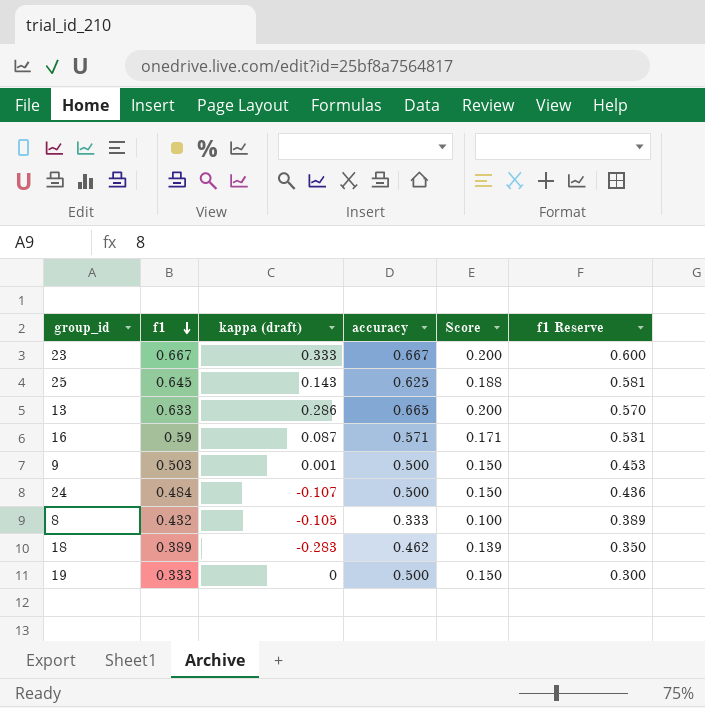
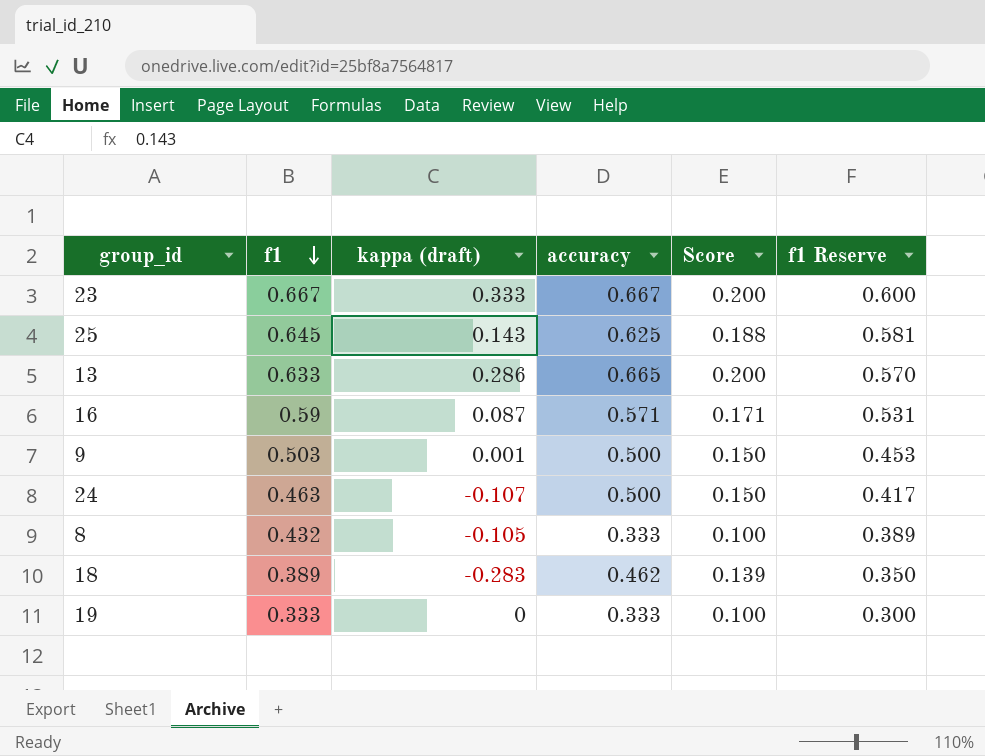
24 | f1: 0.484 -> 0.463
24 | f1 Reserve: 0.436 -> 0.417
19 | accuracy: 0.500 -> 0.333
19 | Score: 0.150 -> 0.100

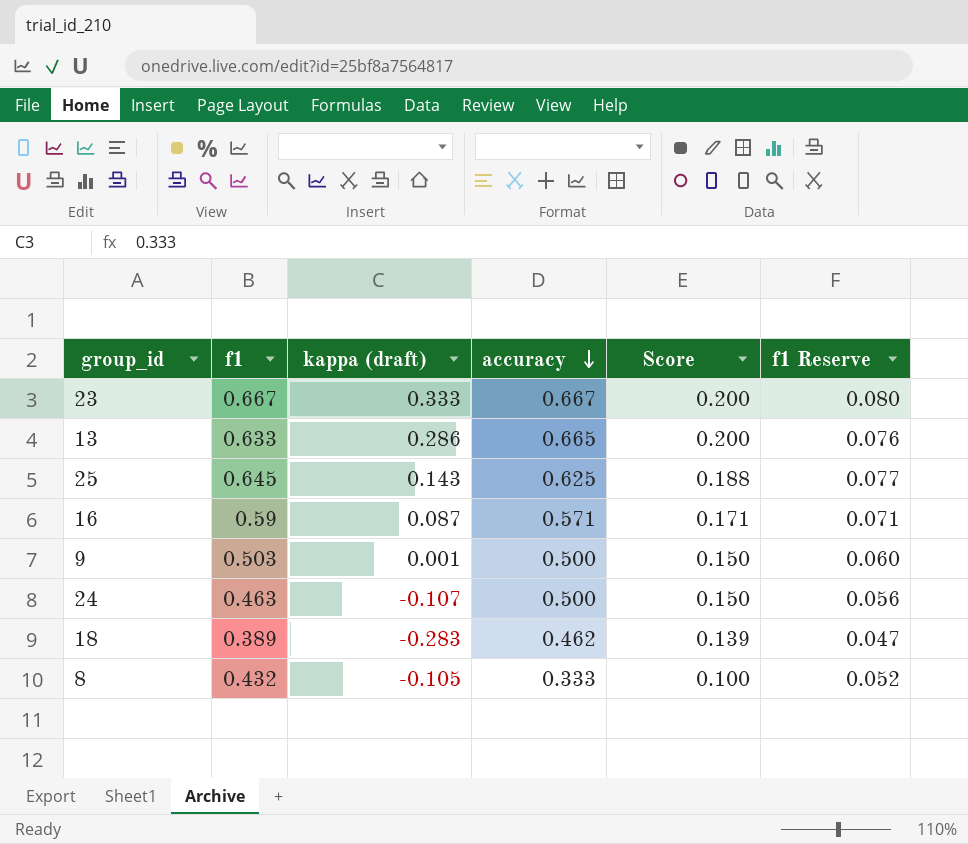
row order: f1 descending -> accuracy descending
column f1 Reserve | formula: [f1] * 0.9 -> [f1] * 0.12
row 19: 0.333 | 0 | 0.333 | 0.100 | 0.300 -> none

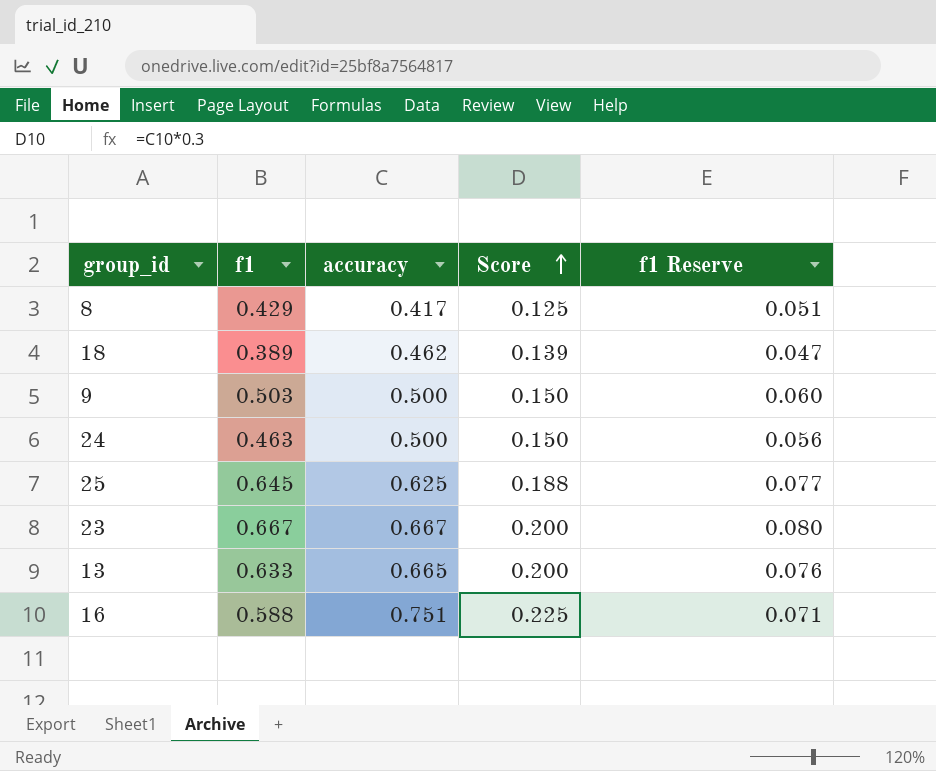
row order: accuracy descending -> Score ascending
column kappa (draft) | position: 3 -> none
8 | f1: 0.432 -> 0.429
8 | accuracy: 0.333 -> 0.417
8 | Score: 0.100 -> 0.125
8 | f1 Reserve: 0.052 -> 0.051
16 | f1: 0.59 -> 0.588
16 | accuracy: 0.571 -> 0.751
16 | Score: 0.171 -> 0.225

